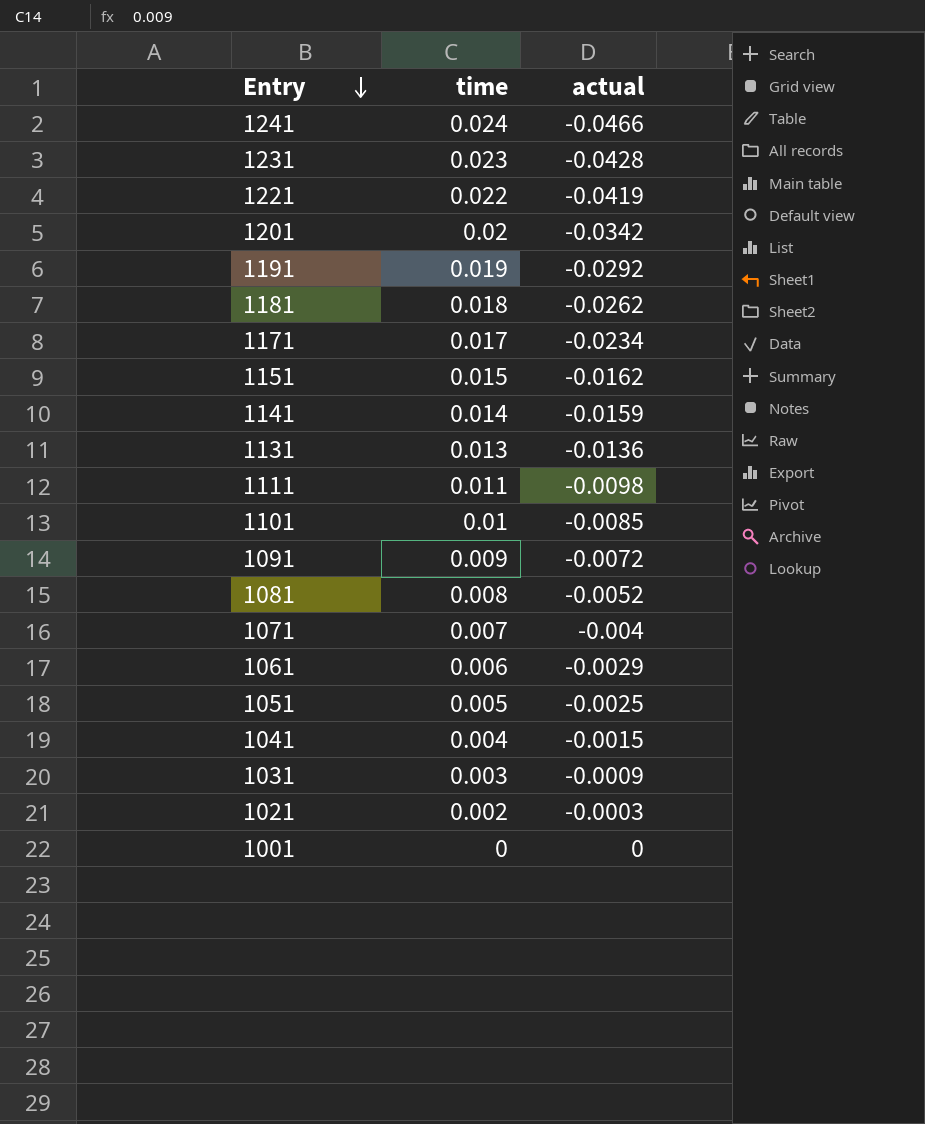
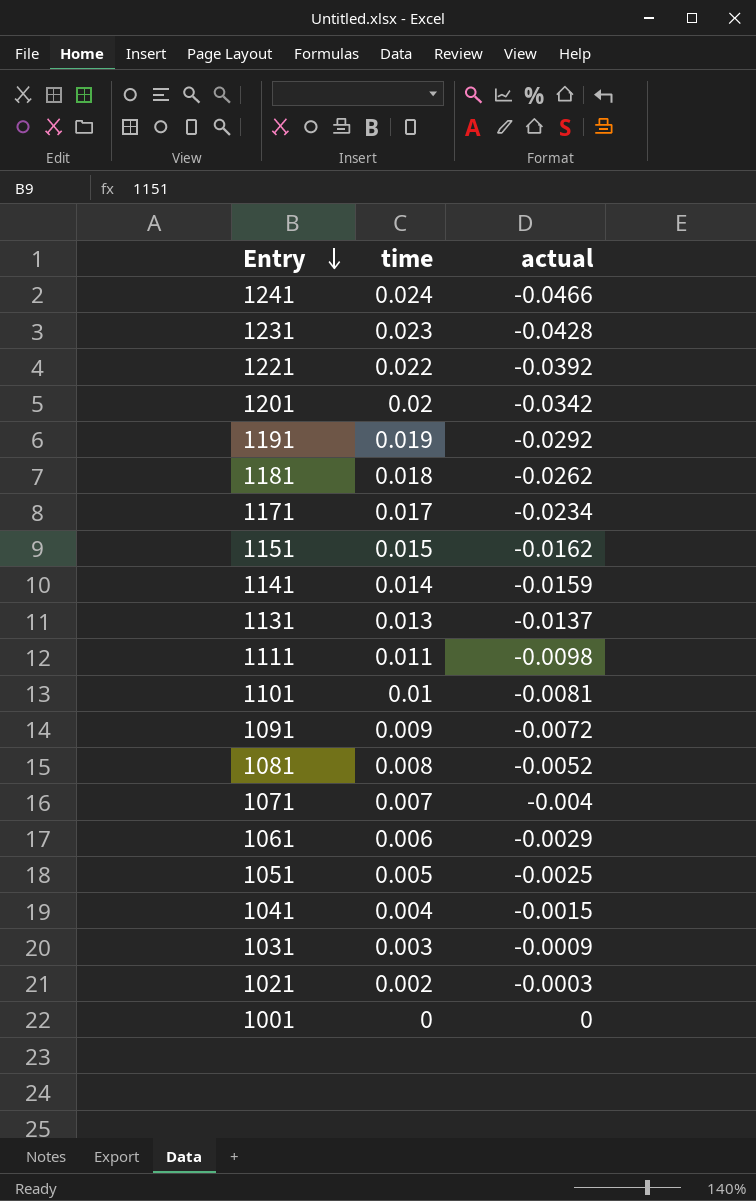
1221 | actual: -0.0419 -> -0.0392
1131 | actual: -0.0136 -> -0.0137
1101 | actual: -0.0085 -> -0.0081

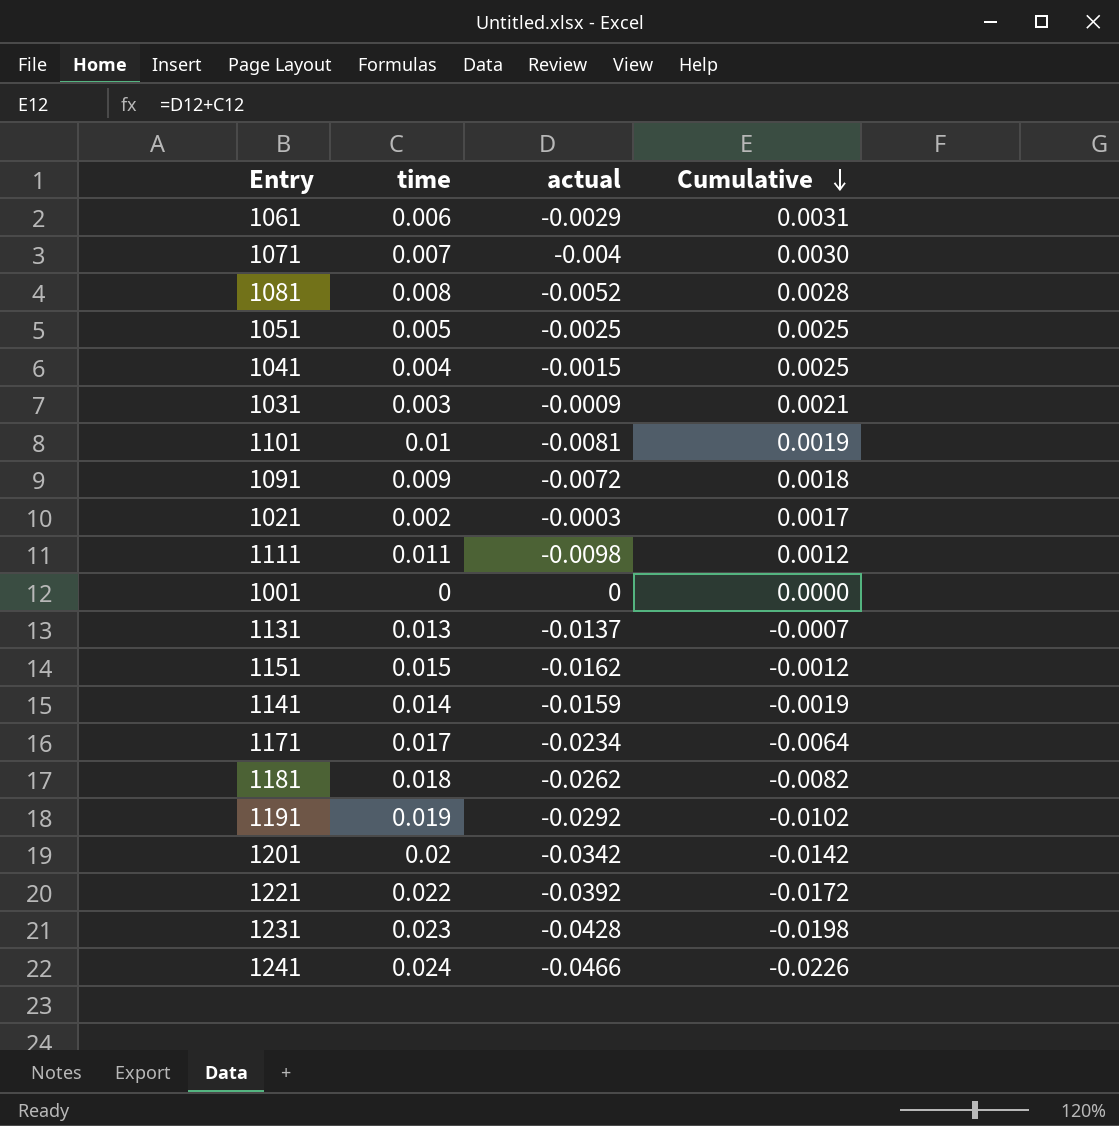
row order: Entry descending -> Cumulative descending
column Cumulative | formula: none -> [time] + [actual]

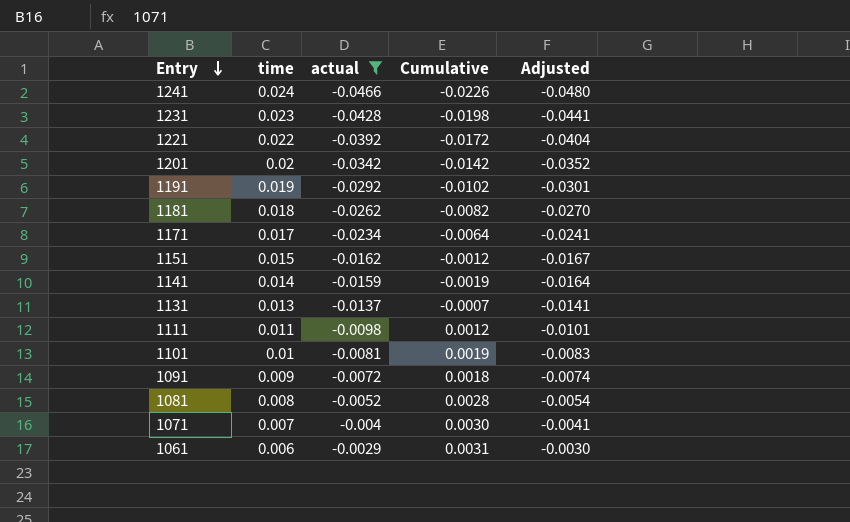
filter: none -> actual <= -0.0029
row order: Cumulative descending -> Entry descending
column Adjusted | formula: none -> [actual] * 1.03

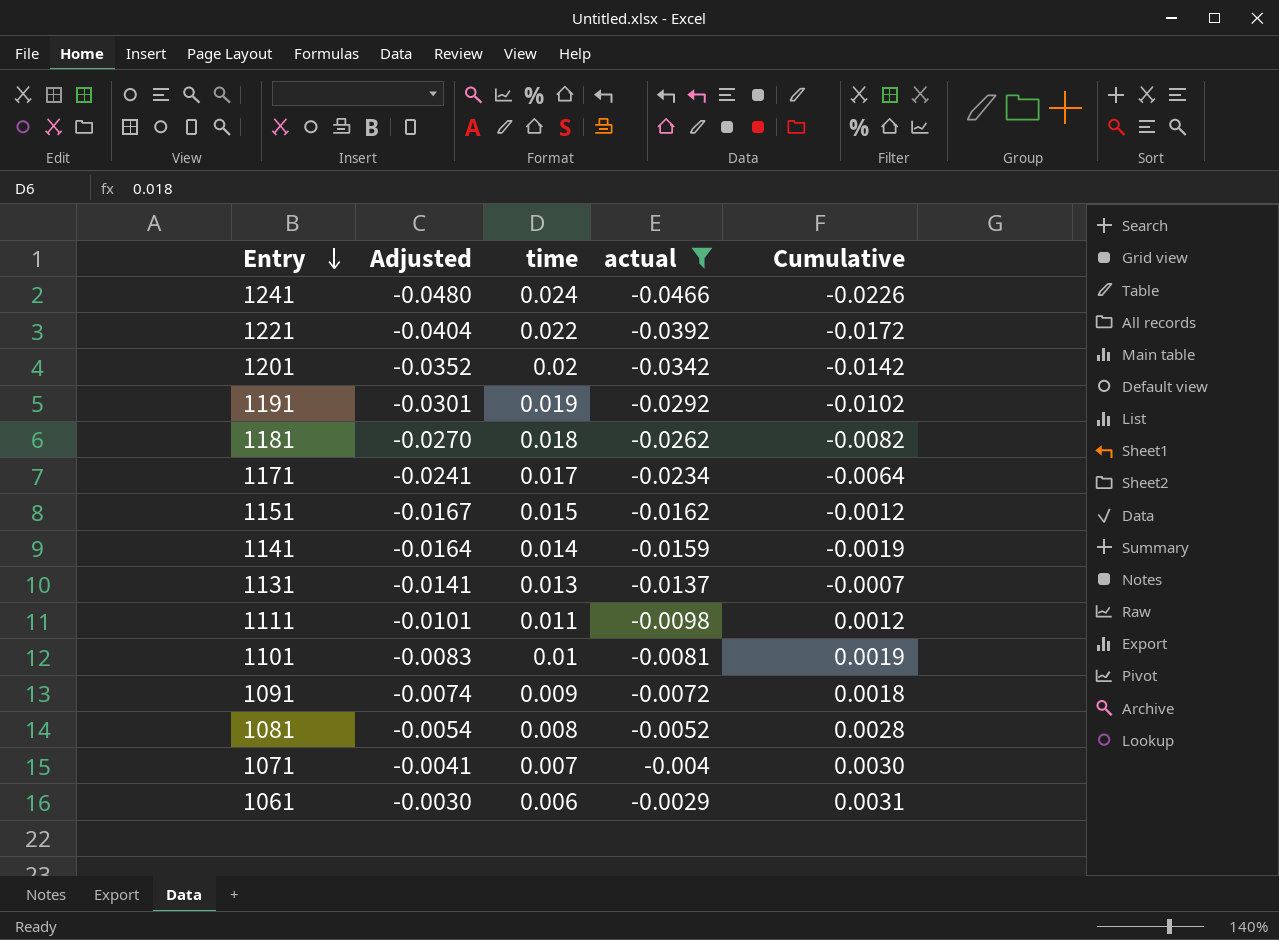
column Adjusted | position: 5 -> 2
row 1231: 0.023 | -0.0428 | -0.0198 | -0.0441 -> none

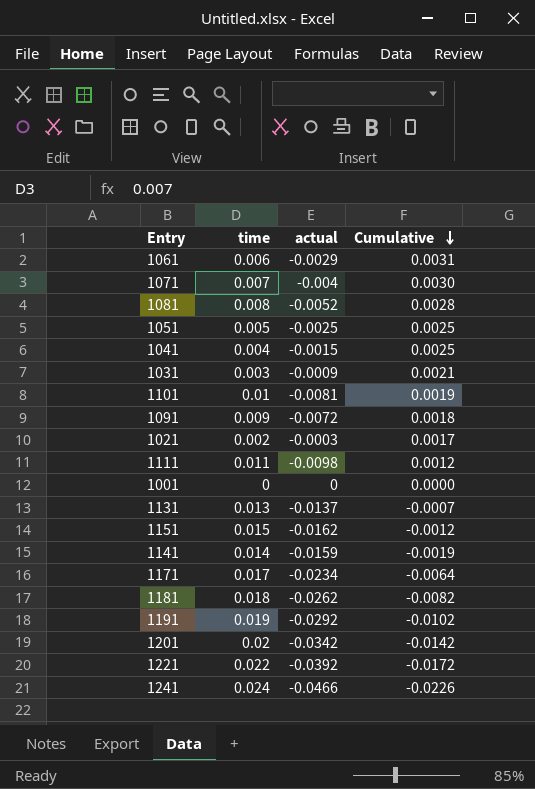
filter: actual <= -0.0029 -> none
row order: Entry descending -> Cumulative descending
column Adjusted | formula: [actual] * 1.03 -> none

